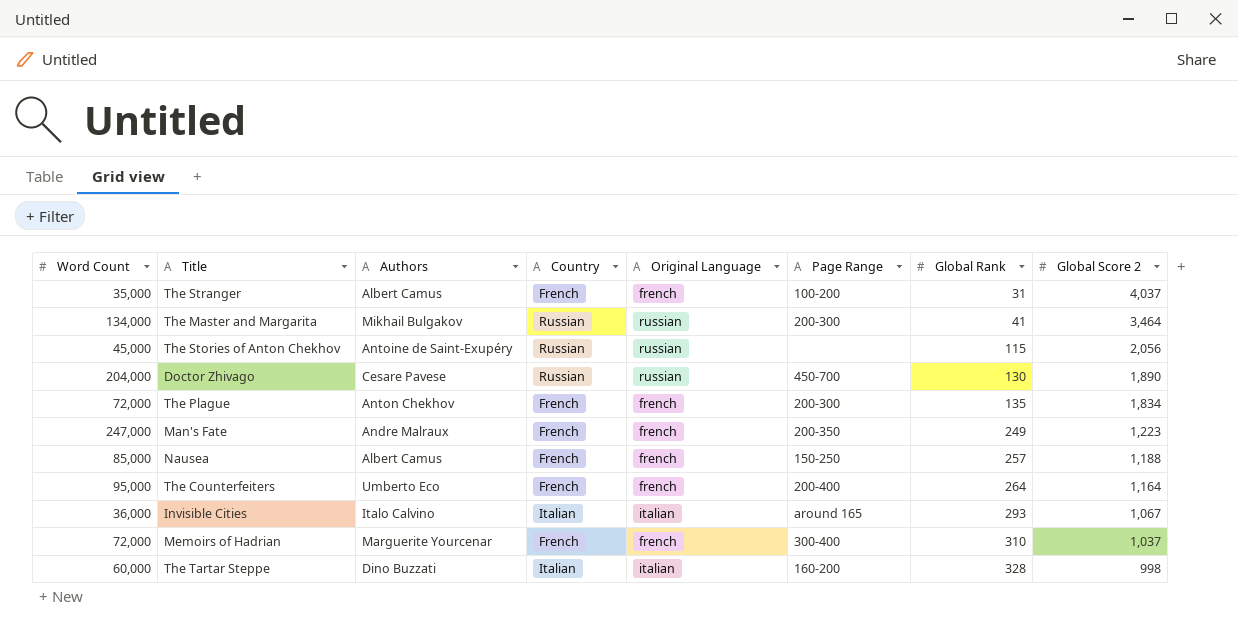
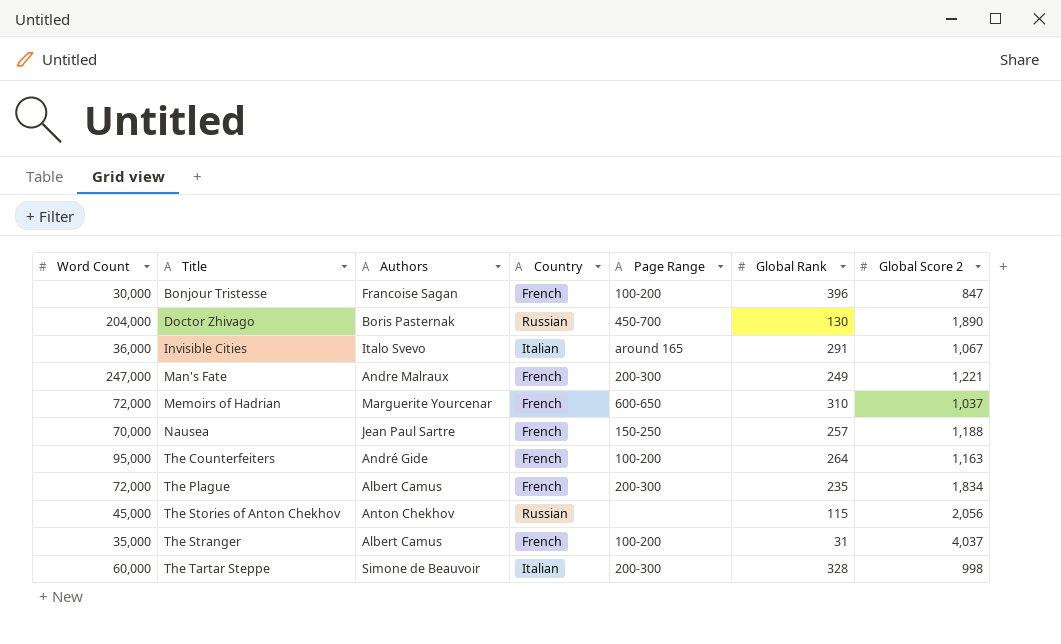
row order: Global Rank ascending -> Title ascending
column Original Language | position: 5 -> none
row The Master and Margarita: 134,000 | Mikhail Bulgakov | Russian | russian | 200-300 | 41 | 3,464 -> none
row Bonjour Tristesse: none -> 30,000 | Francoise Sagan | French | 100-200 | 396 | 847
Doctor Zhivago | Authors: Cesare Pavese -> Boris Pasternak
Invisible Cities | Authors: Italo Calvino -> Italo Svevo
Invisible Cities | Global Rank: 293 -> 291
Man's Fate | Page Range: 200-350 -> 200-300
Man's Fate | Global Score 2: 1,223 -> 1,221
Memoirs of Hadrian | Page Range: 300-400 -> 600-650
Nausea | Word Count: 85,000 -> 70,000
Nausea | Authors: Albert Camus -> Jean Paul Sartre
The Counterfeiters | Authors: Umberto Eco -> André Gide
The Counterfeiters | Page Range: 200-400 -> 100-200
The Counterfeiters | Global Score 2: 1,164 -> 1,163
The Plague | Authors: Anton Chekhov -> Albert Camus
The Plague | Global Rank: 135 -> 235
The Stories of Anton Chekhov | Authors: Antoine de Saint-Exupéry -> Anton Chekhov
The Tartar Steppe | Authors: Dino Buzzati -> Simone de Beauvoir
The Tartar Steppe | Page Range: 160-200 -> 200-300

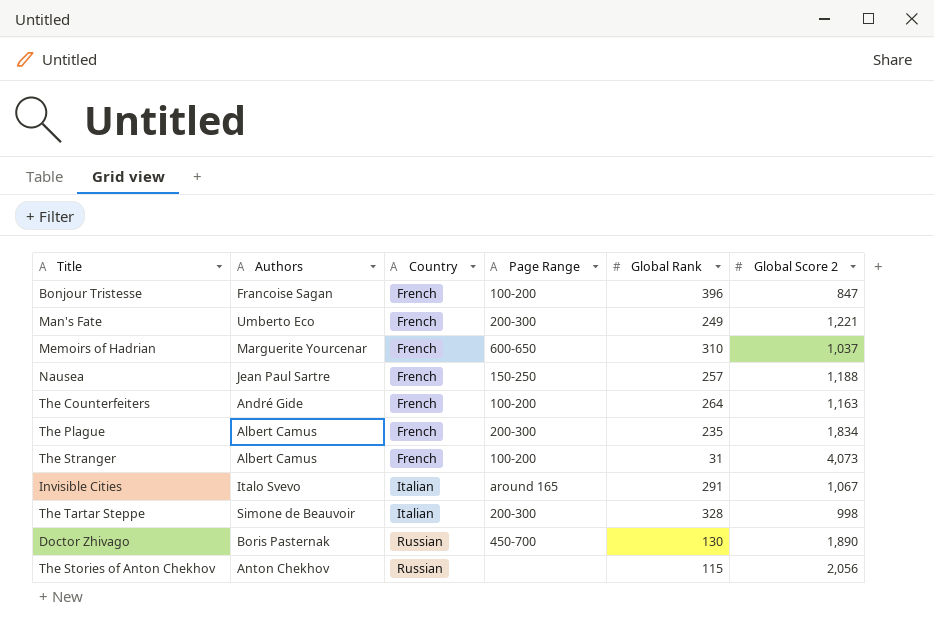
row order: Title ascending -> Country ascending
column Word Count | position: 1 -> none
Man's Fate | Authors: Andre Malraux -> Umberto Eco
The Stranger | Global Score 2: 4,037 -> 4,073

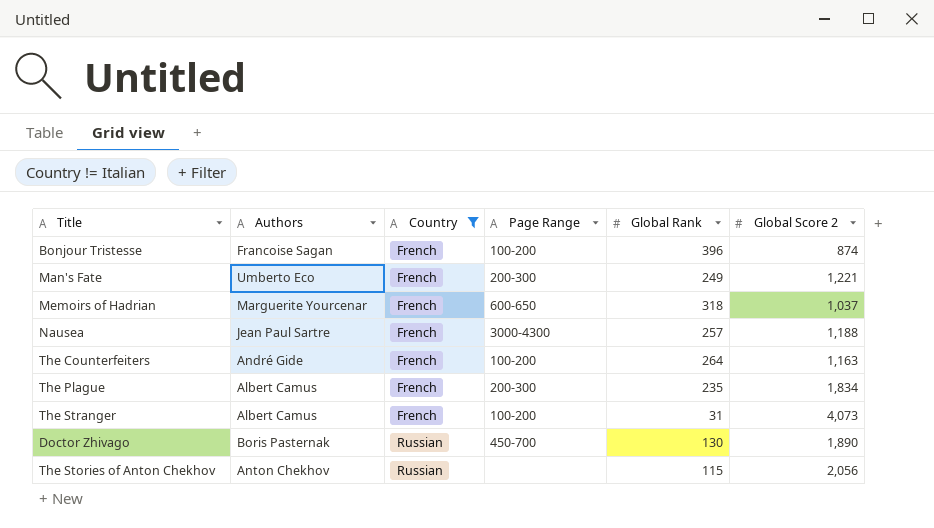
filter: none -> Country != Italian
Bonjour Tristesse | Global Score 2: 847 -> 874
Memoirs of Hadrian | Global Rank: 310 -> 318
Nausea | Page Range: 150-250 -> 3000-4300

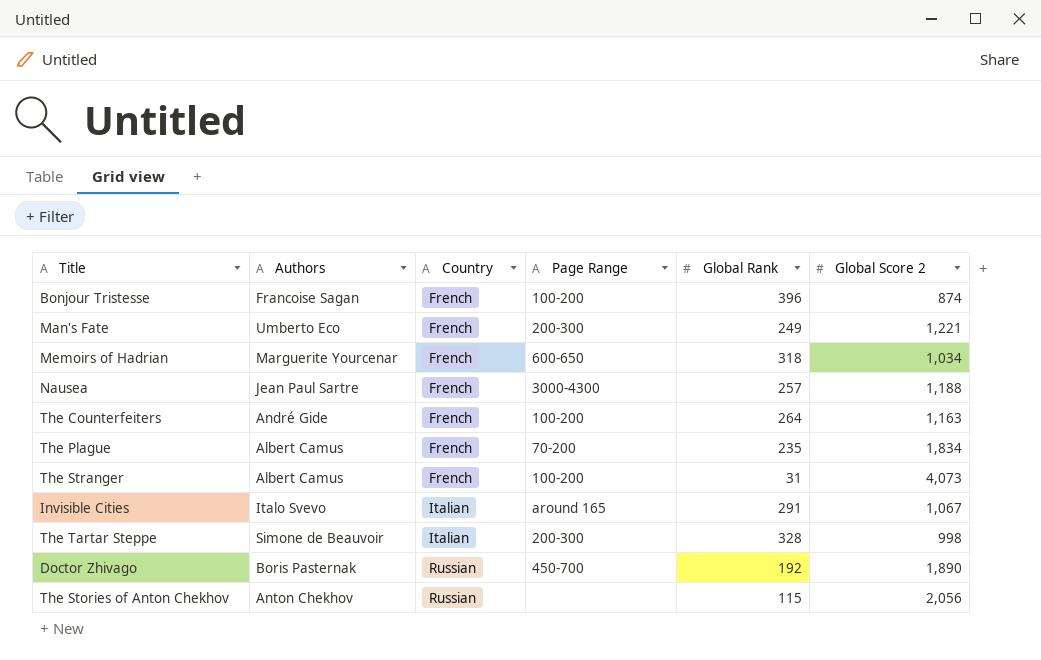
filter: Country != Italian -> none
Memoirs of Hadrian | Global Score 2: 1,037 -> 1,034
The Plague | Page Range: 200-300 -> 70-200
Doctor Zhivago | Global Rank: 130 -> 192

